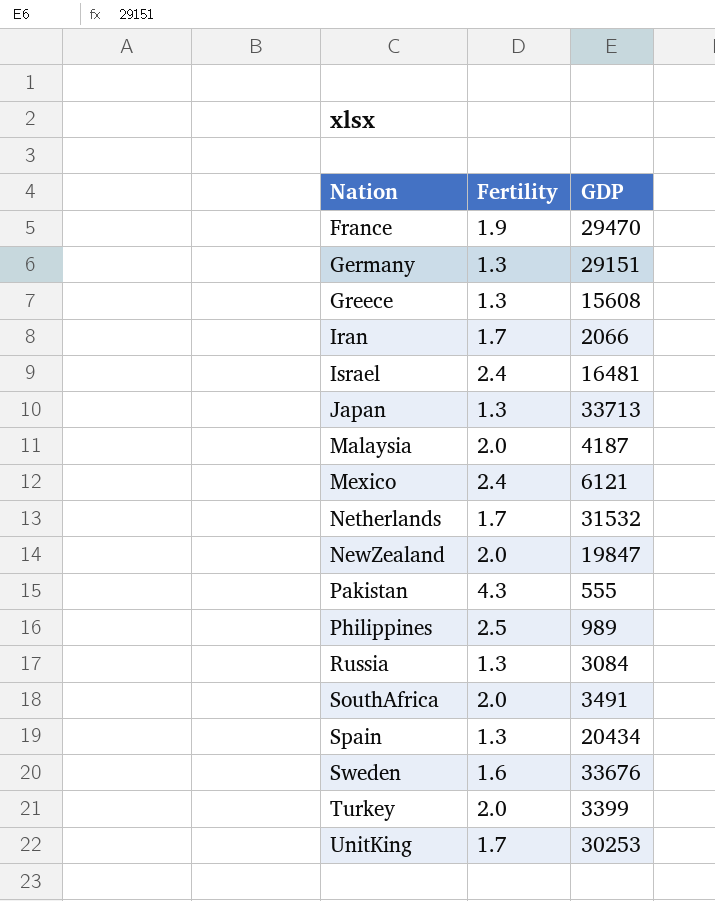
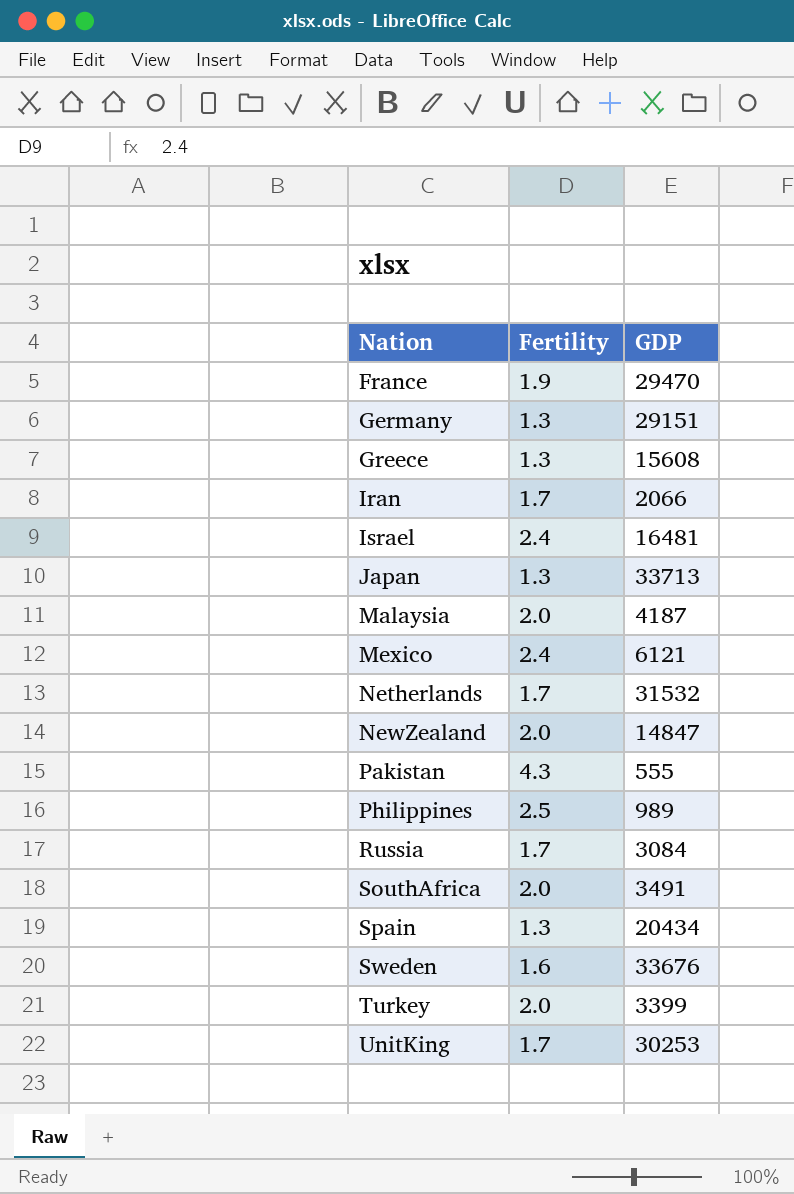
NewZealand | GDP: 19847 -> 14847
Russia | Fertility: 1.3 -> 1.7

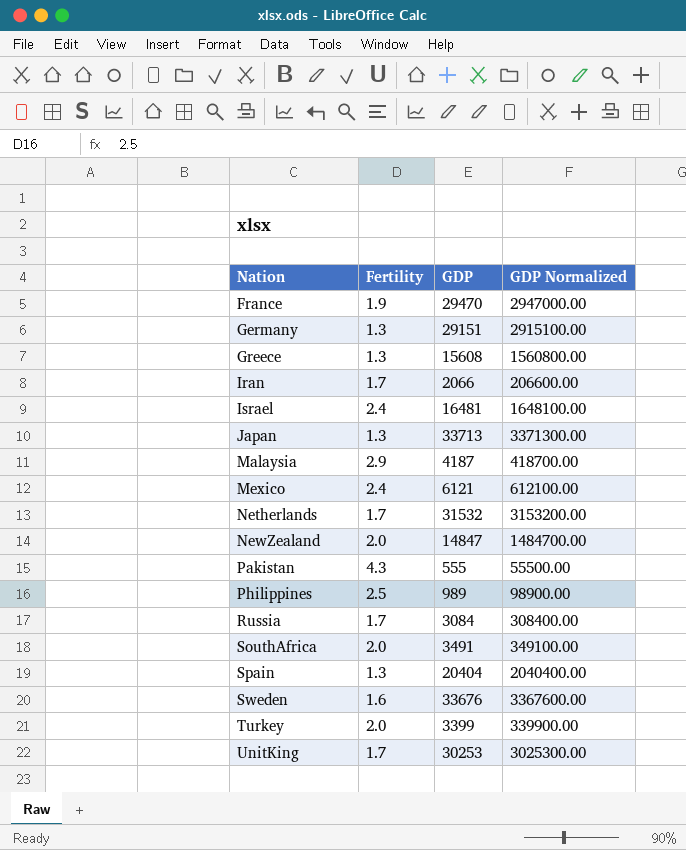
column GDP Normalized | formula: none -> [GDP] * 100
Malaysia | Fertility: 2.0 -> 2.9
Spain | GDP: 20434 -> 20404

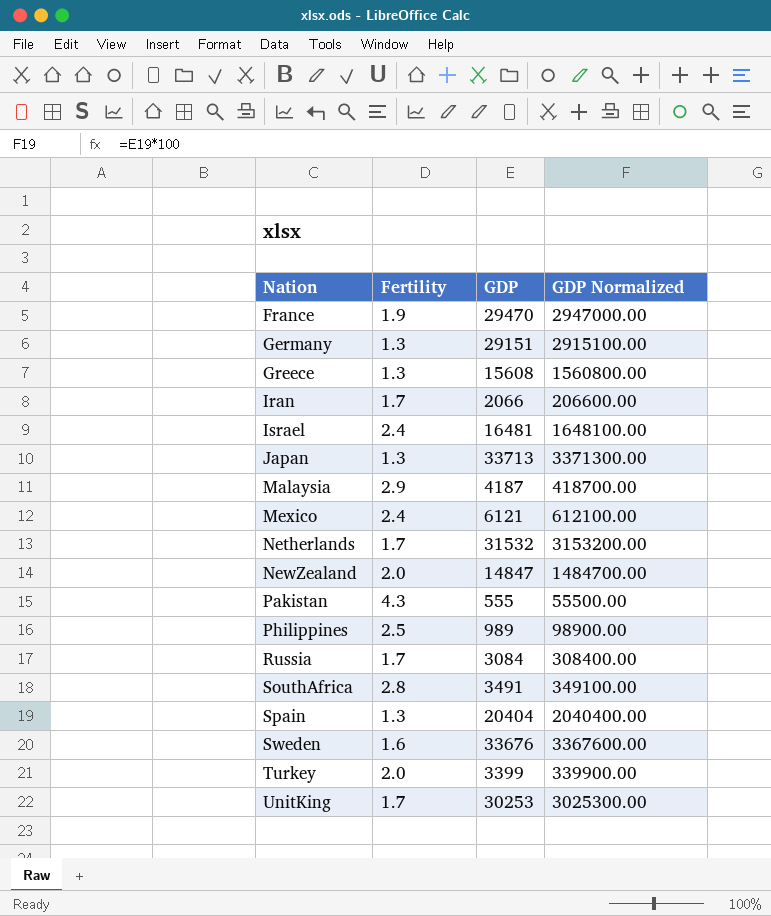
SouthAfrica | Fertility: 2.0 -> 2.8

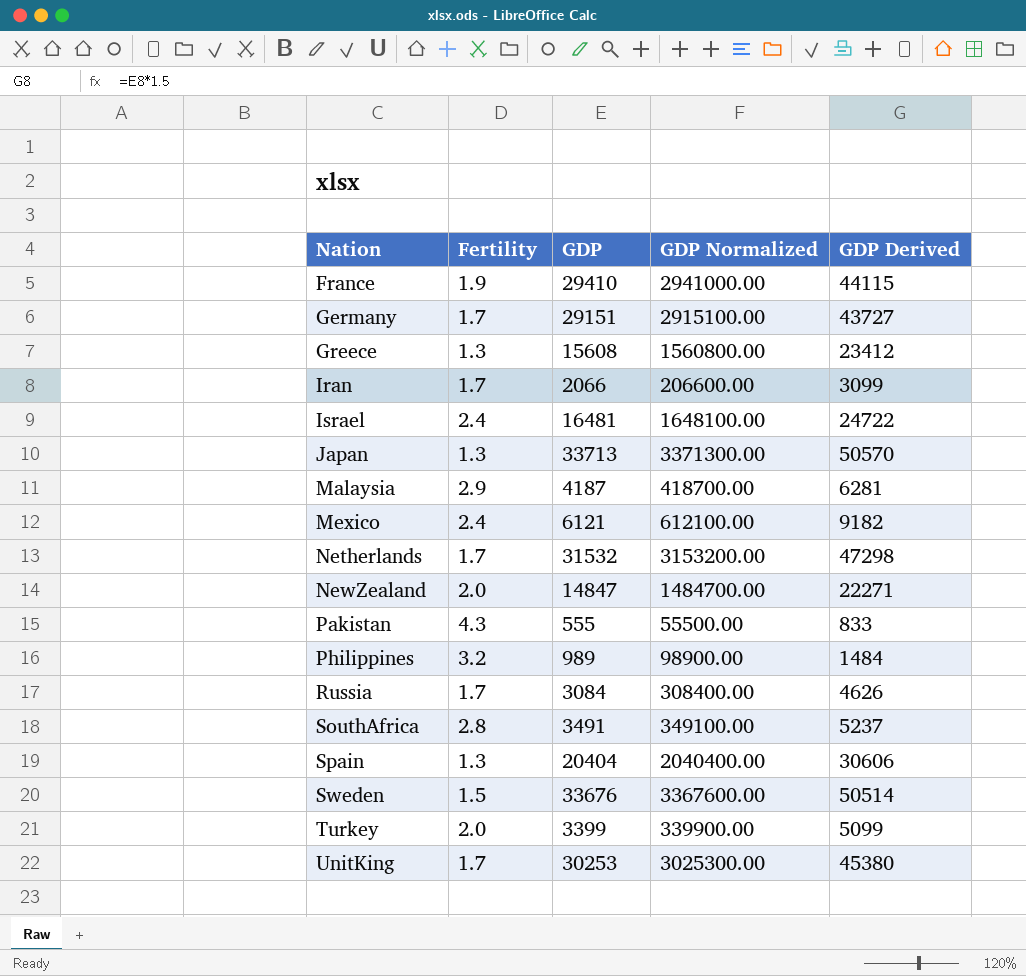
column GDP Derived | formula: none -> [GDP] * 1.5
France | GDP: 29470 -> 29410
France | GDP Normalized: 2947000.00 -> 2941000.00
Germany | Fertility: 1.3 -> 1.7
Philippines | Fertility: 2.5 -> 3.2
Sweden | Fertility: 1.6 -> 1.5

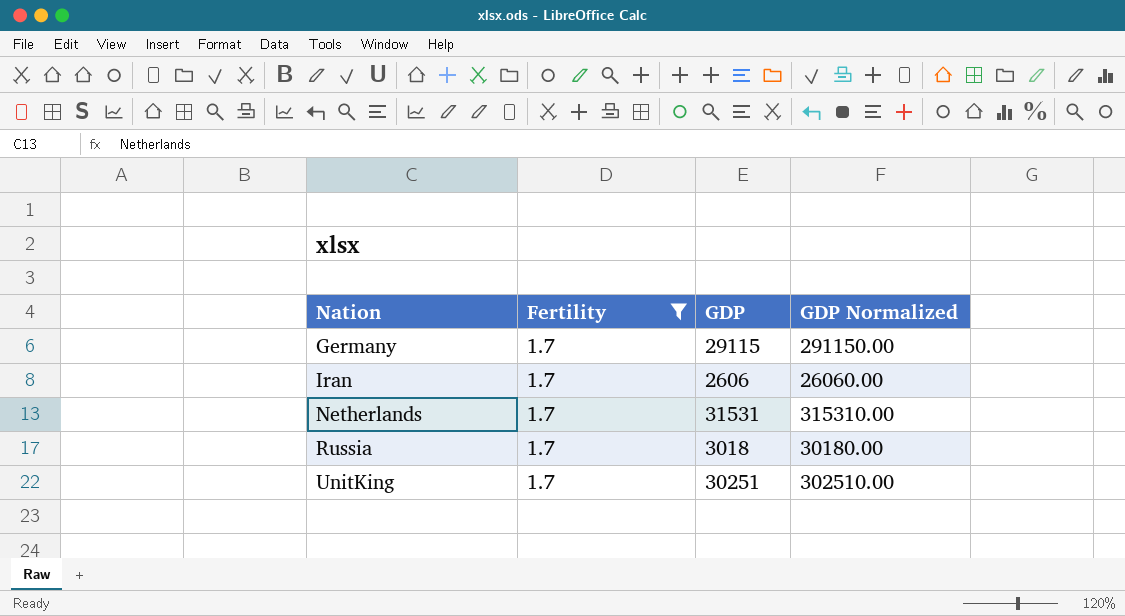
filter: none -> Fertility = 1.7
column GDP Derived | formula: [GDP] * 1.5 -> none
column GDP Normalized | formula: [GDP] * 100 -> [GDP] * 10
Germany | GDP: 29151 -> 29115
Iran | GDP: 2066 -> 2606
Netherlands | GDP: 31532 -> 31531
Russia | GDP: 3084 -> 3018
UnitKing | GDP: 30253 -> 30251

